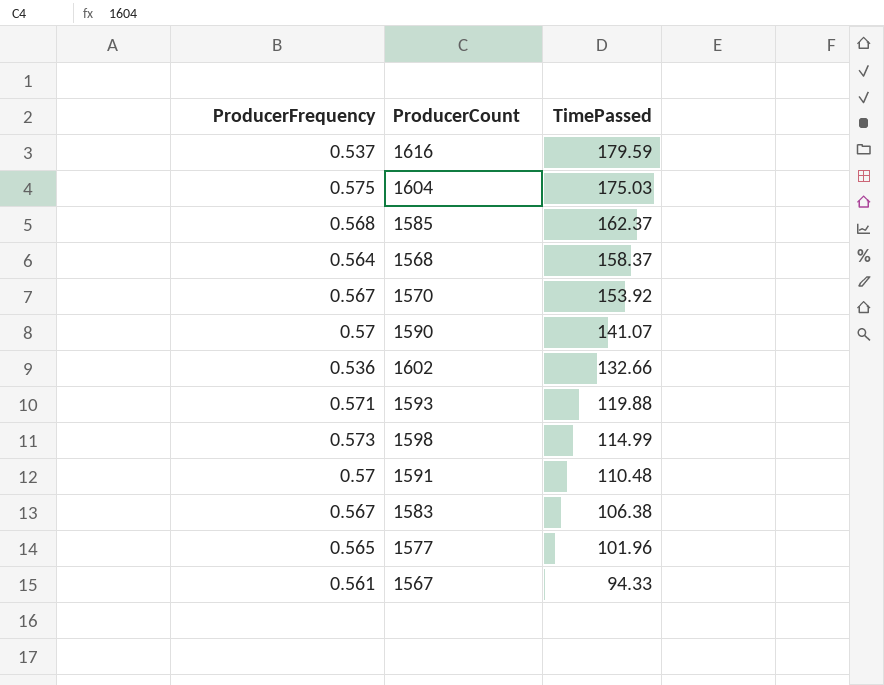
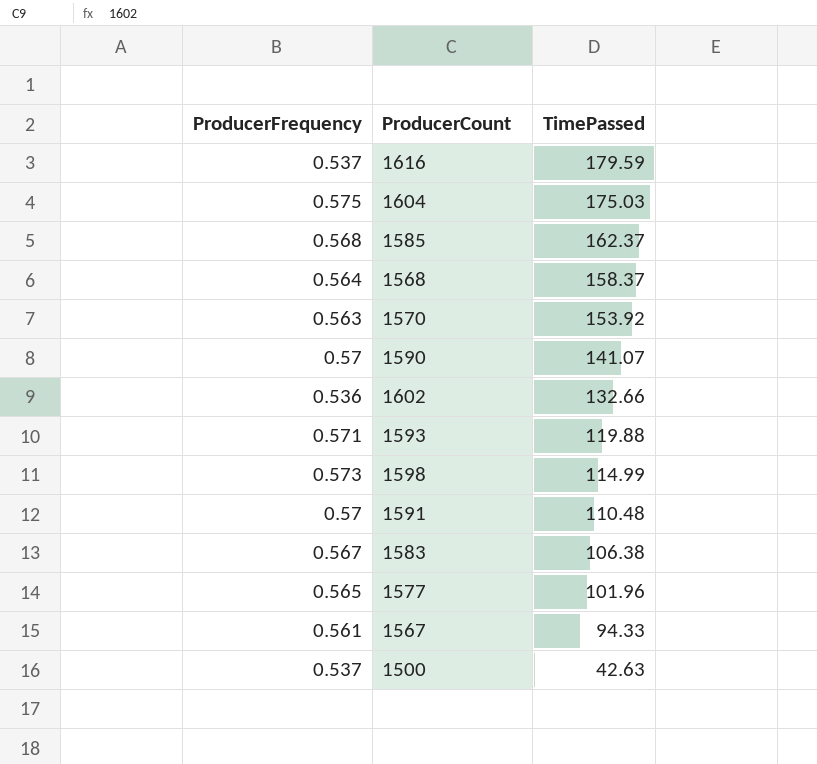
1570 | ProducerFrequency: 0.567 -> 0.563
row 1500: none -> 0.537 | 42.63

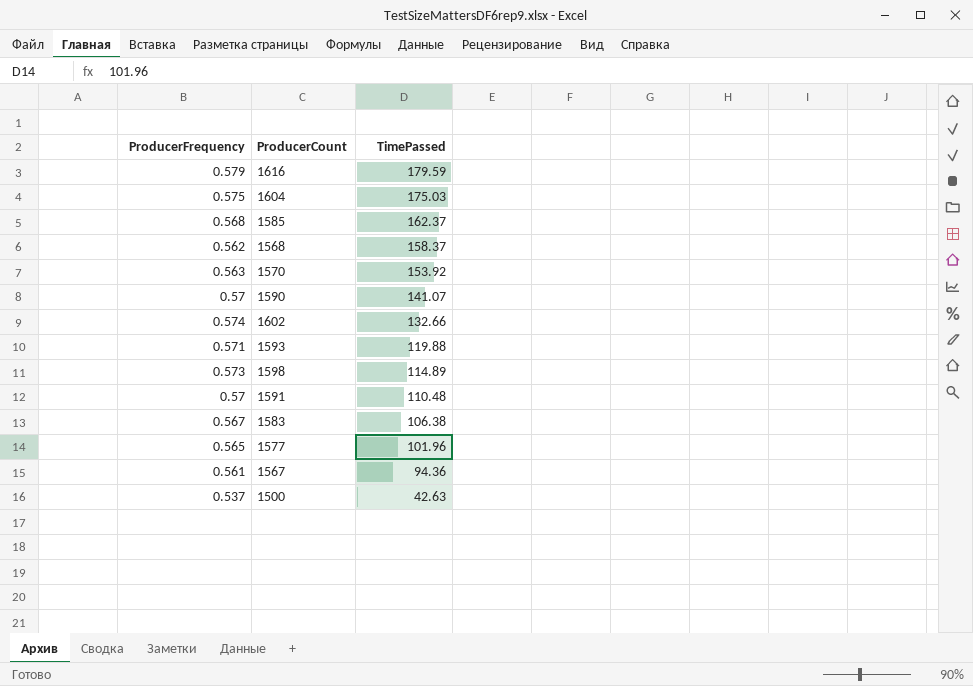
1616 | ProducerFrequency: 0.537 -> 0.579
1568 | ProducerFrequency: 0.564 -> 0.562
1602 | ProducerFrequency: 0.536 -> 0.574
1598 | TimePassed: 114.99 -> 114.89
1567 | TimePassed: 94.33 -> 94.36

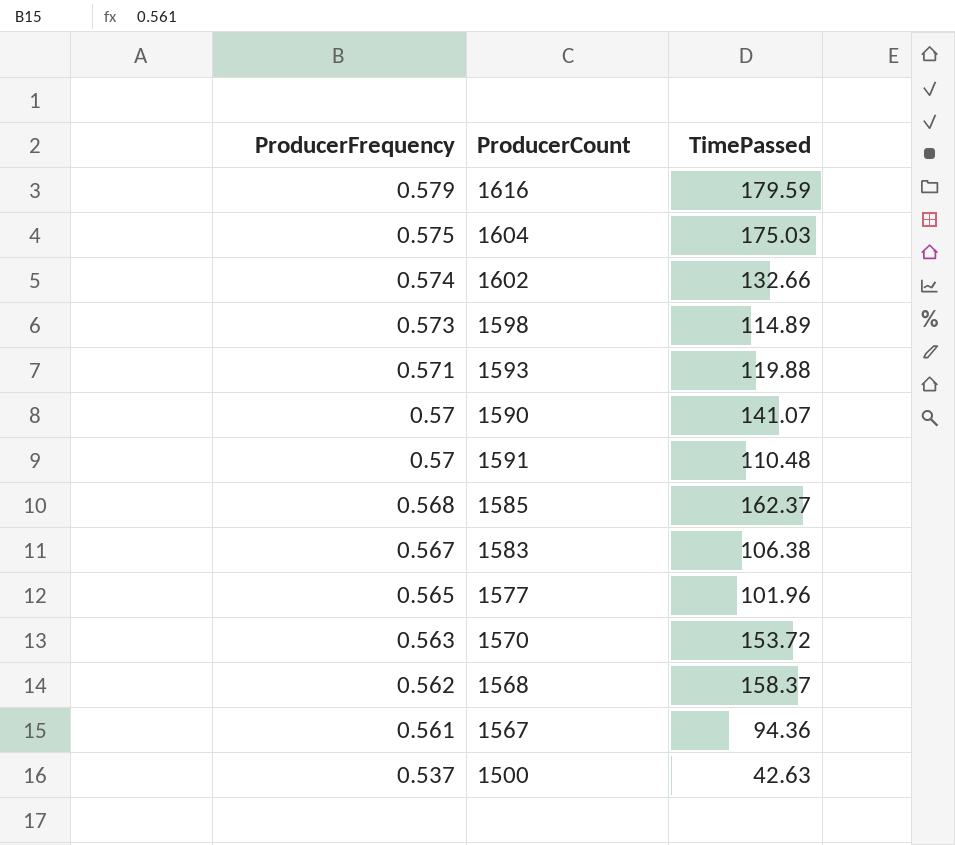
row order: TimePassed descending -> ProducerFrequency descending
1570 | TimePassed: 153.92 -> 153.72

